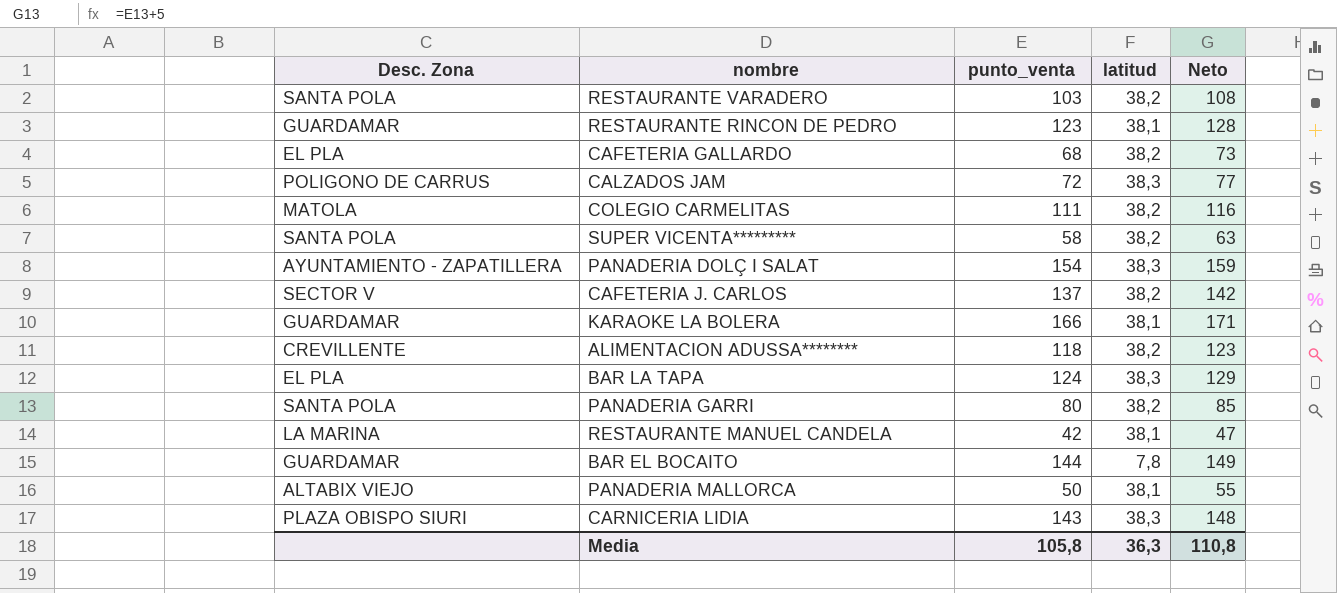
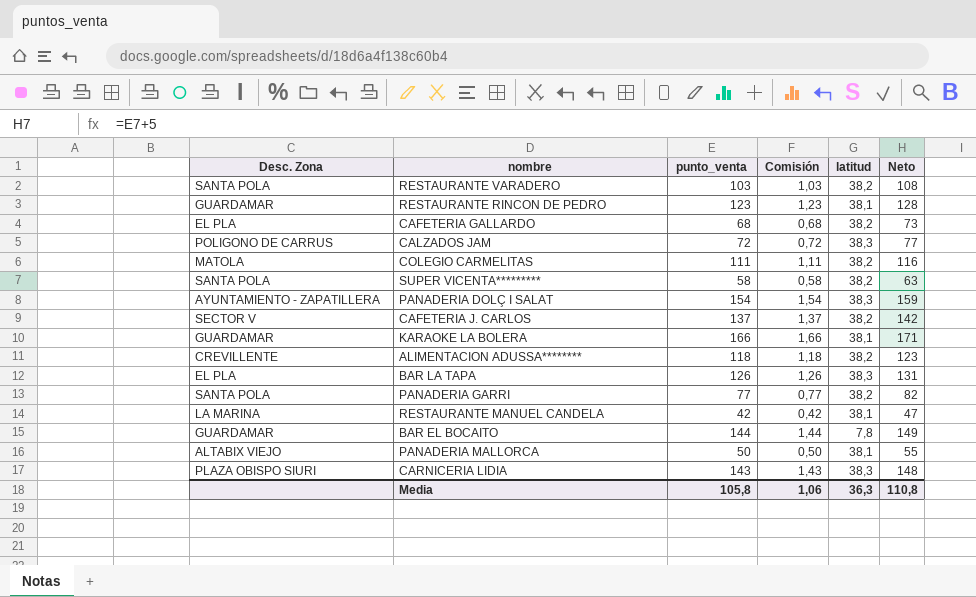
column Comisión | formula: none -> [punto_venta] * 0,01
BAR LA TAPA | punto_venta: 124 -> 126
BAR LA TAPA | Neto: 129 -> 131
PANADERIA GARRI | punto_venta: 80 -> 77
PANADERIA GARRI | Neto: 85 -> 82

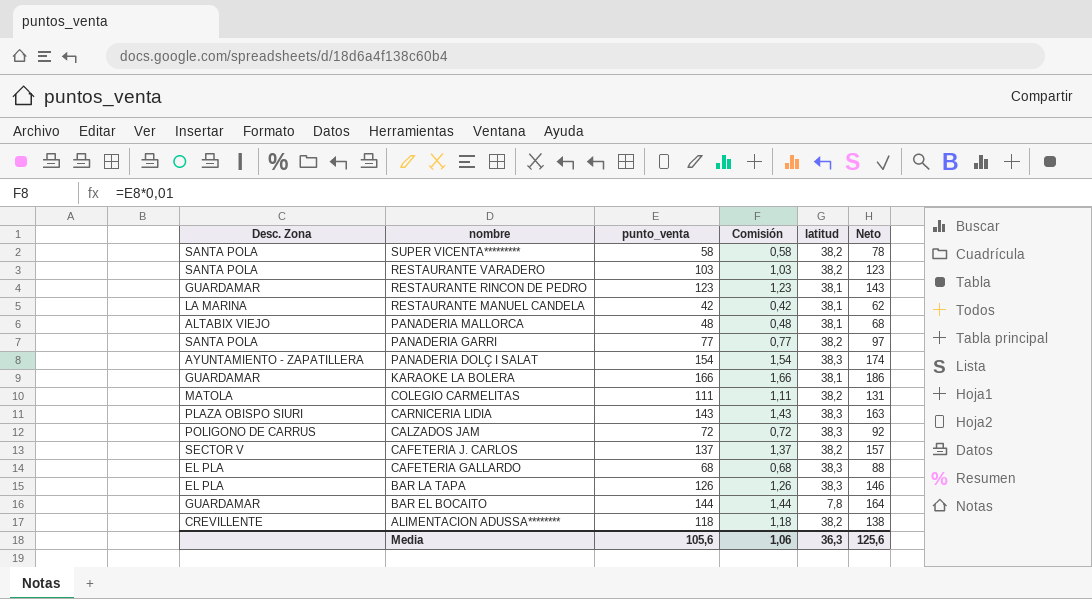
row order: none -> nombre descending
column Neto | formula: [punto_venta] + 5 -> [punto_venta] + 20
PANADERIA MALLORCA | punto_venta: 50 -> 48
PANADERIA MALLORCA | Comisión: 0,50 -> 0,48
CAFETERIA GALLARDO | latitud: 38,2 -> 38,3
Media | punto_venta: 105,8 -> 105,6
Media | Neto: 110,8 -> 125,6

